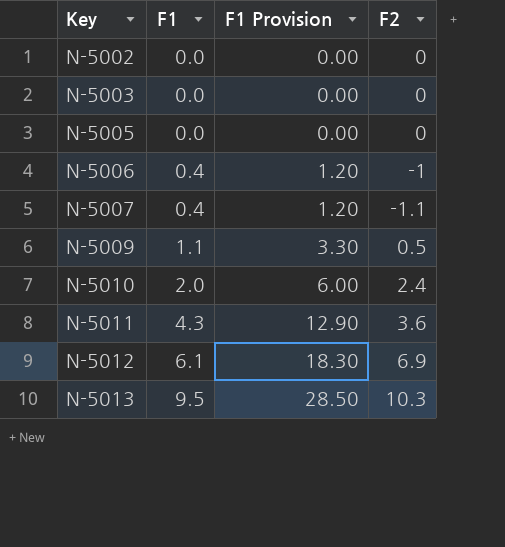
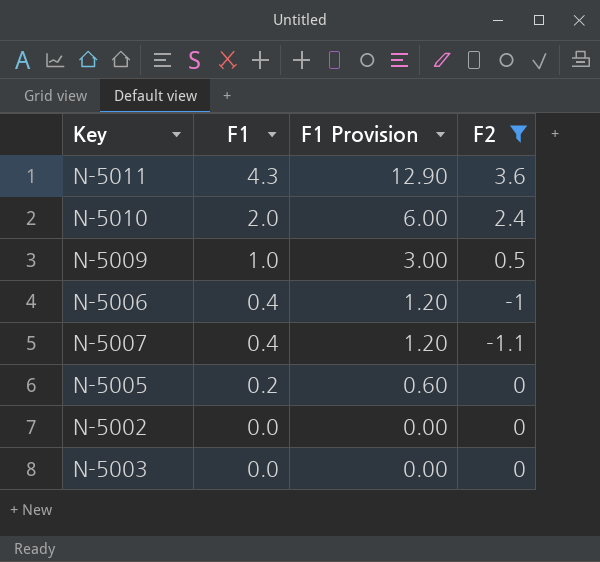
filter: none -> F2 <= 3.6
row order: Key ascending -> F1 descending
N-5009 | F1: 1.1 -> 1.0
N-5009 | F1 Provision: 3.30 -> 3.00
N-5005 | F1: 0.0 -> 0.2
N-5005 | F1 Provision: 0.00 -> 0.60

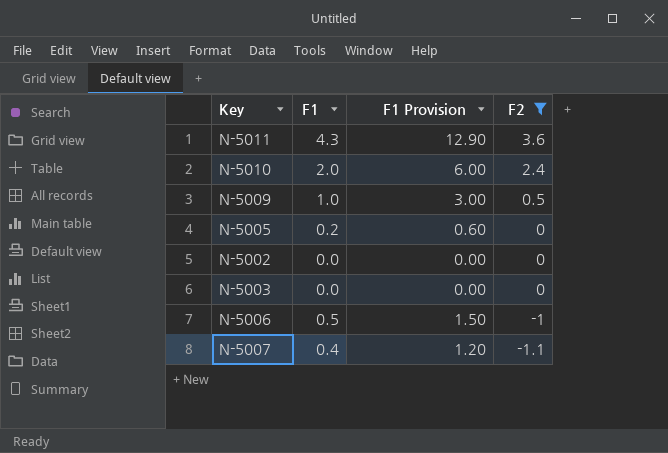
row order: F1 descending -> F2 descending
N-5006 | F1: 0.4 -> 0.5
N-5006 | F1 Provision: 1.20 -> 1.50

